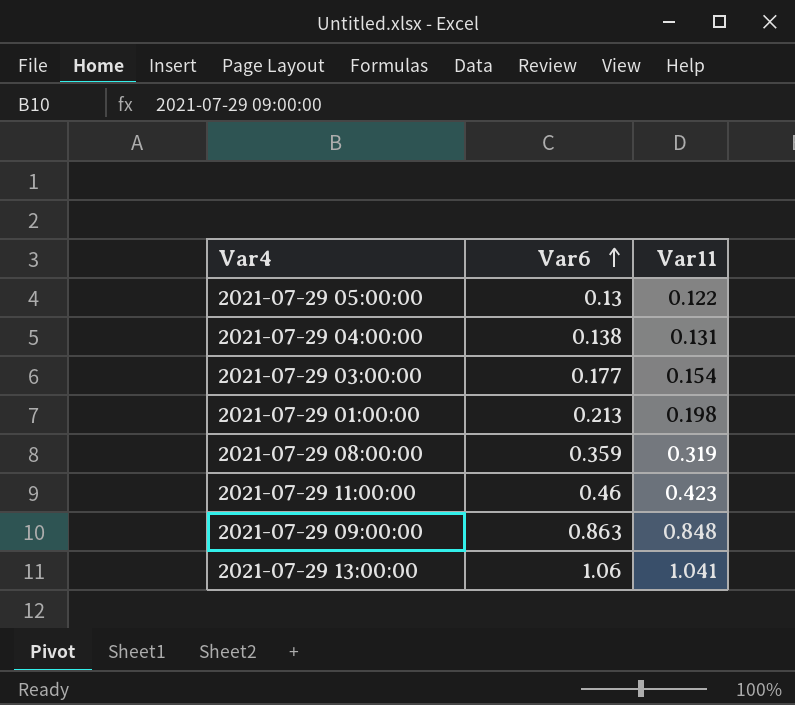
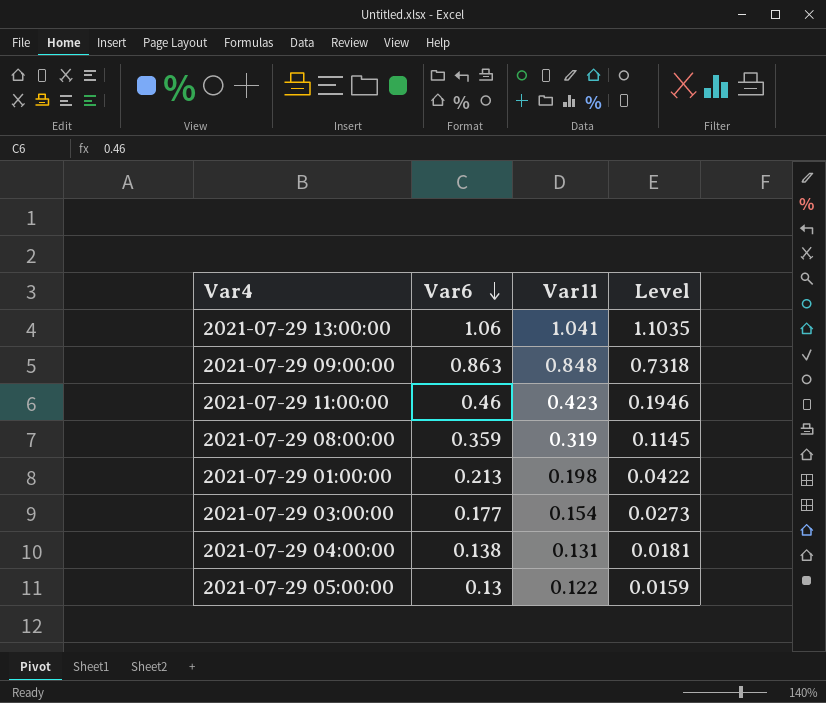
row order: Var6 ascending -> Var6 descending
column Level | formula: none -> [Var6] * [Var11]

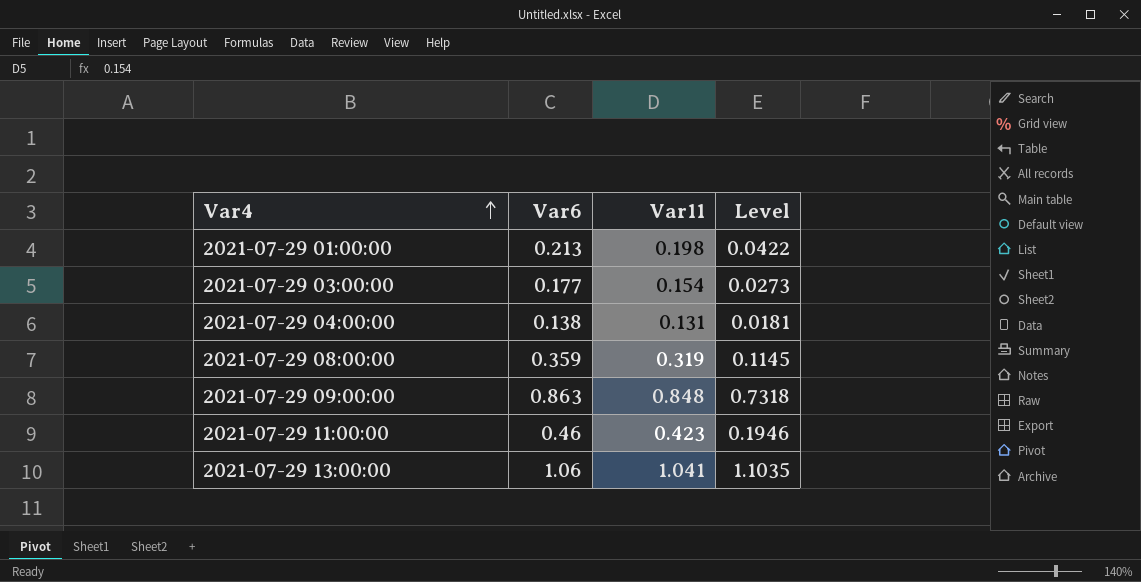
row order: Var6 descending -> Var4 ascending
row 2021-07-29 05:00:00: 0.13 | 0.122 | 0.0159 -> none

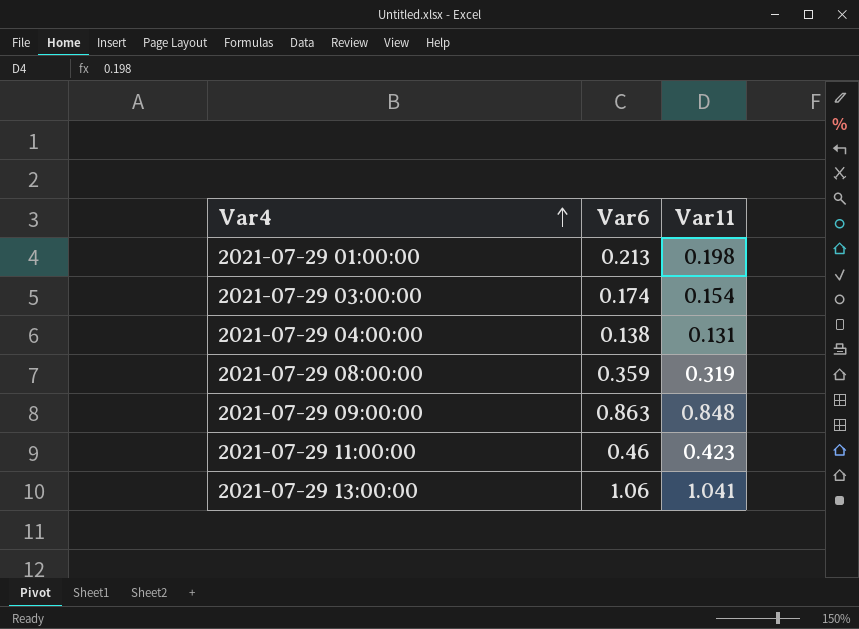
column Level | formula: [Var6] * [Var11] -> none
2021-07-29 03:00:00 | Var6: 0.177 -> 0.174

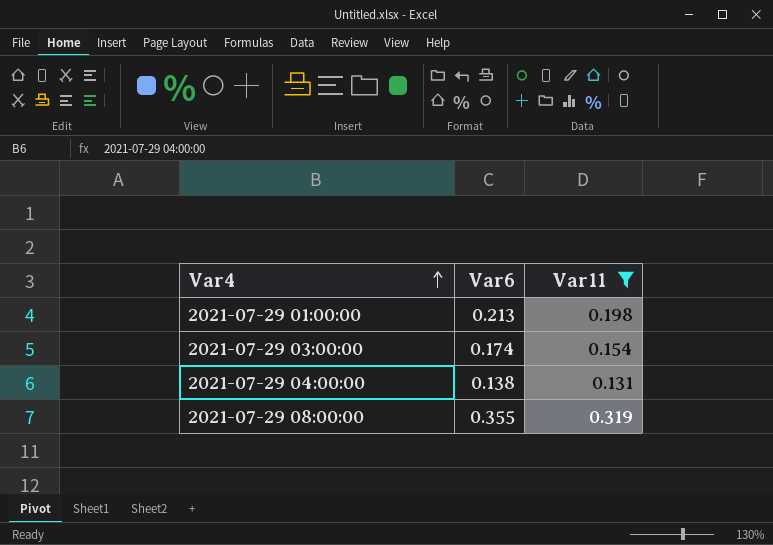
filter: none -> Var11 <= 0.319
2021-07-29 08:00:00 | Var6: 0.359 -> 0.355

